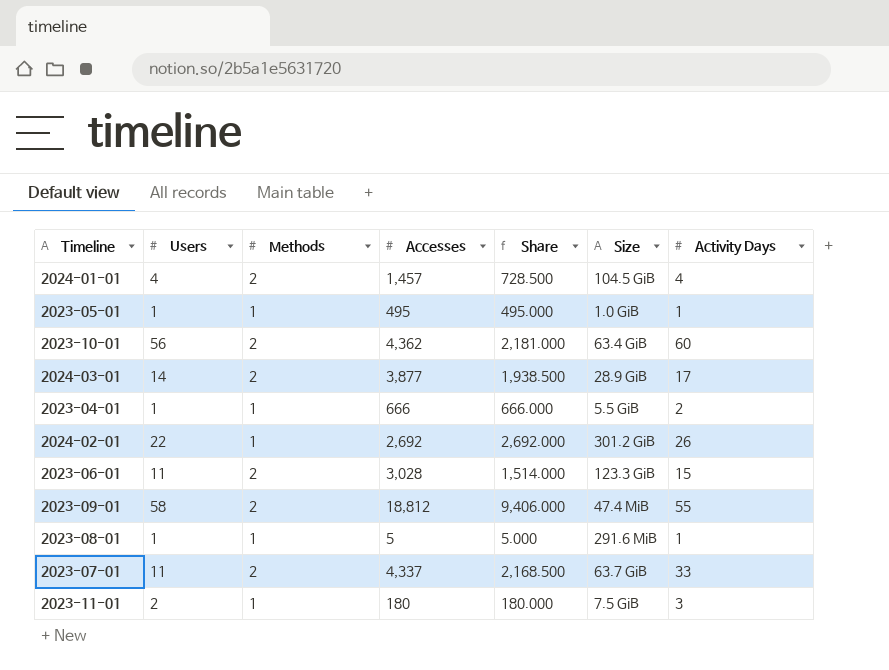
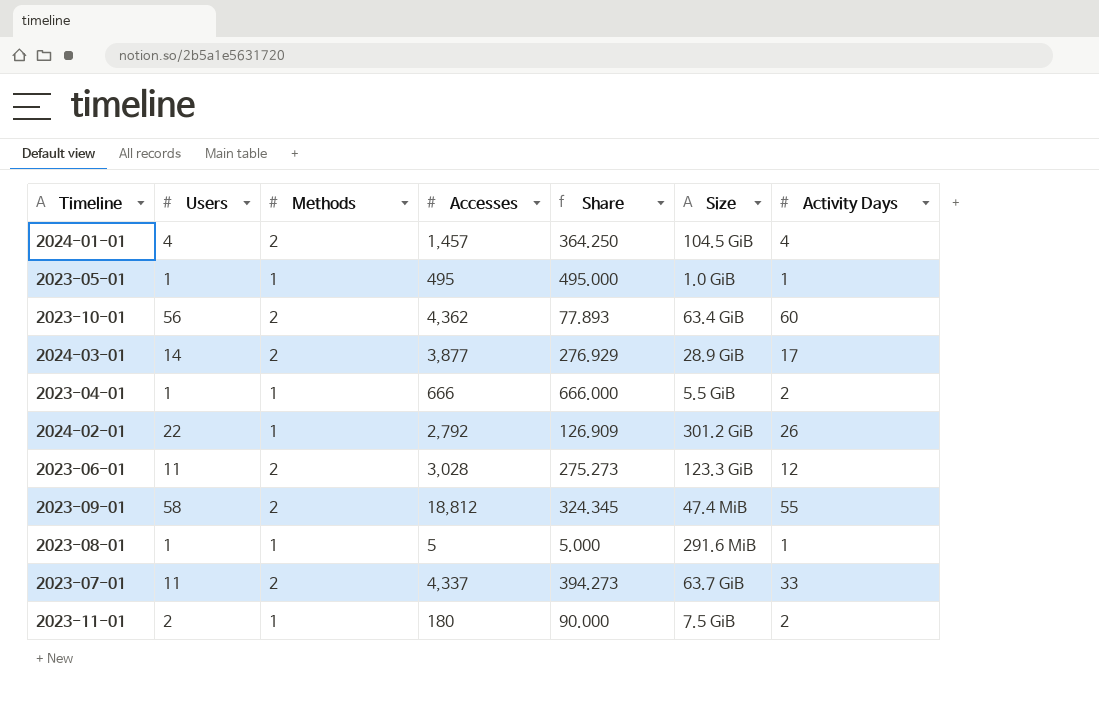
column Share | formula: [Accesses] / [Methods] -> [Accesses] / [Users]
2024-02-01 | Accesses: 2,692 -> 2,792
2023-06-01 | Activity Days: 15 -> 12
2023-11-01 | Activity Days: 3 -> 2

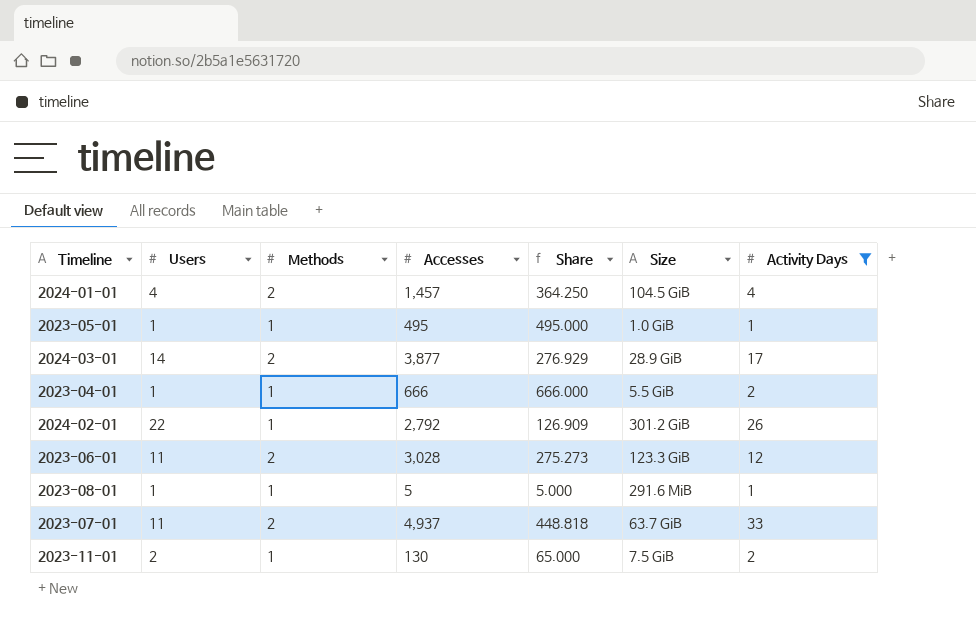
filter: none -> Activity Days <= 33
2023-07-01 | Accesses: 4,337 -> 4,937
2023-07-01 | Share: 394.273 -> 448.818
2023-11-01 | Accesses: 180 -> 130
2023-11-01 | Share: 90.000 -> 65.000

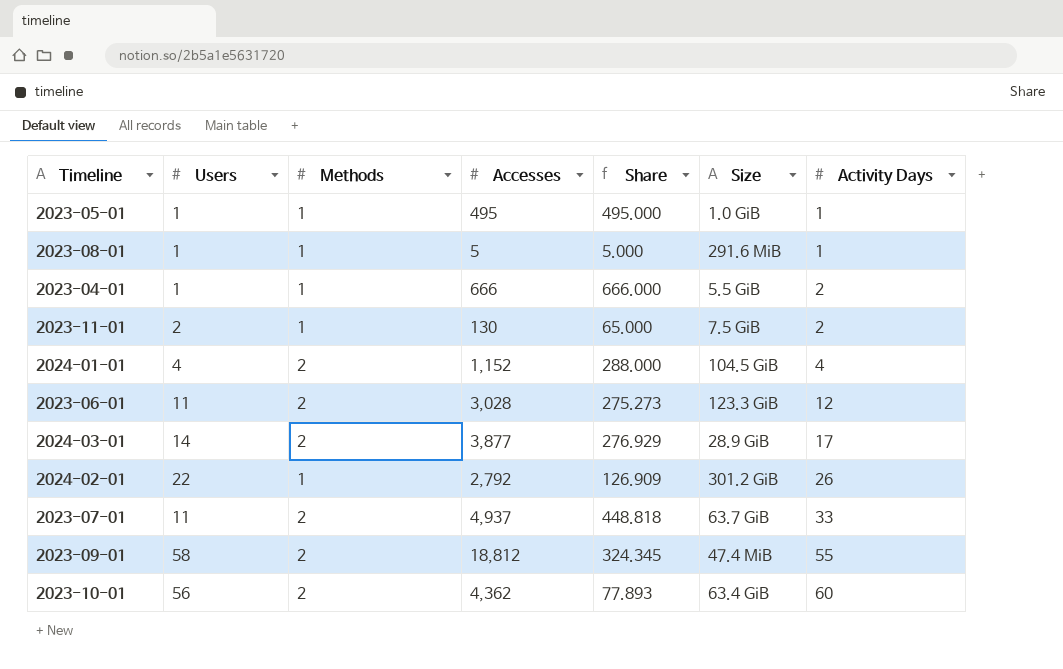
filter: Activity Days <= 33 -> none
row order: none -> Activity Days ascending
2024-01-01 | Accesses: 1,457 -> 1,152
2024-01-01 | Share: 364.250 -> 288.000

